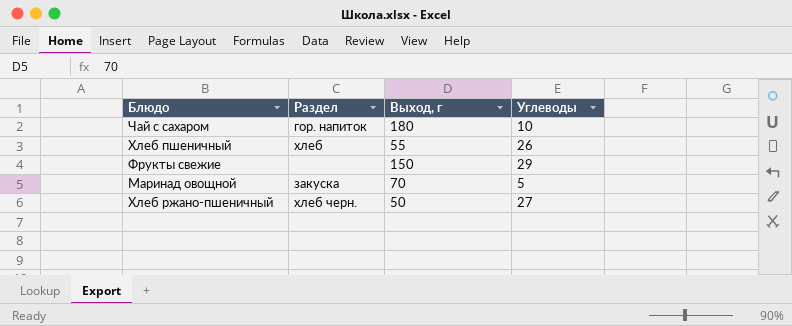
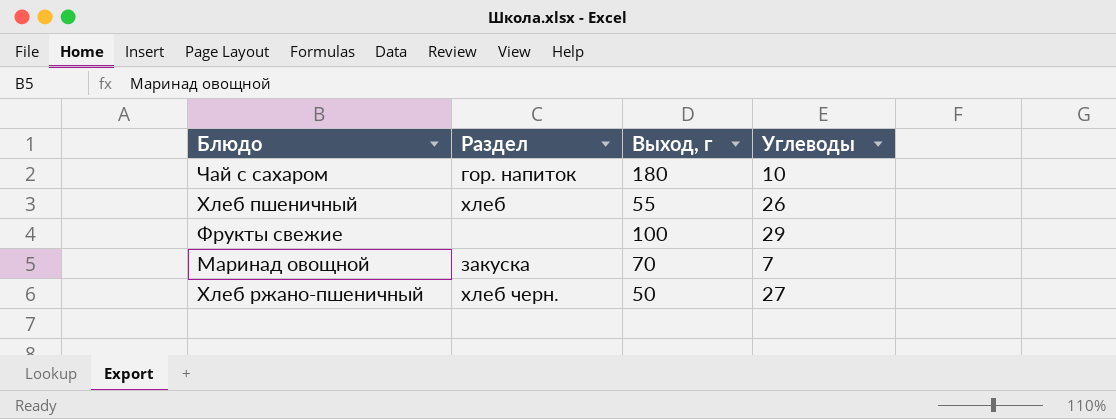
Фрукты свежие | Выход, г: 150 -> 100
Маринад овощной | Углеводы: 5 -> 7

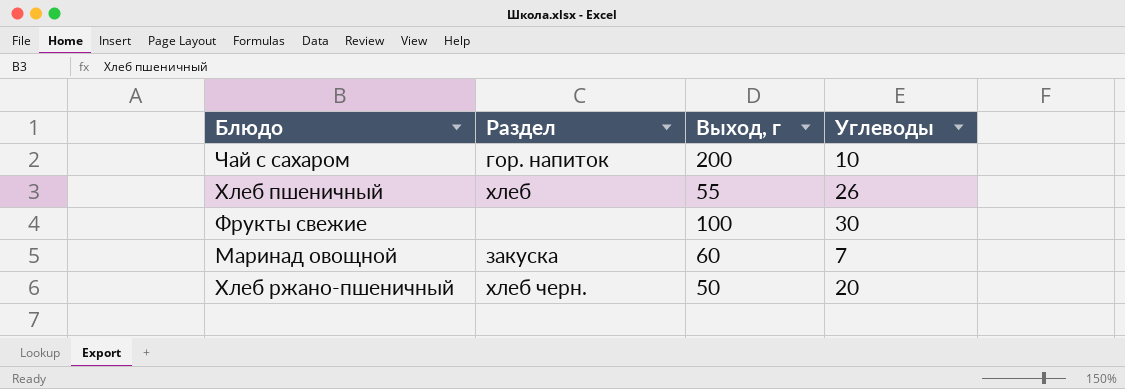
Чай с сахаром | Выход, г: 180 -> 200
Фрукты свежие | Углеводы: 29 -> 30
Маринад овощной | Выход, г: 70 -> 60
Хлеб ржано-пшеничный | Углеводы: 27 -> 20

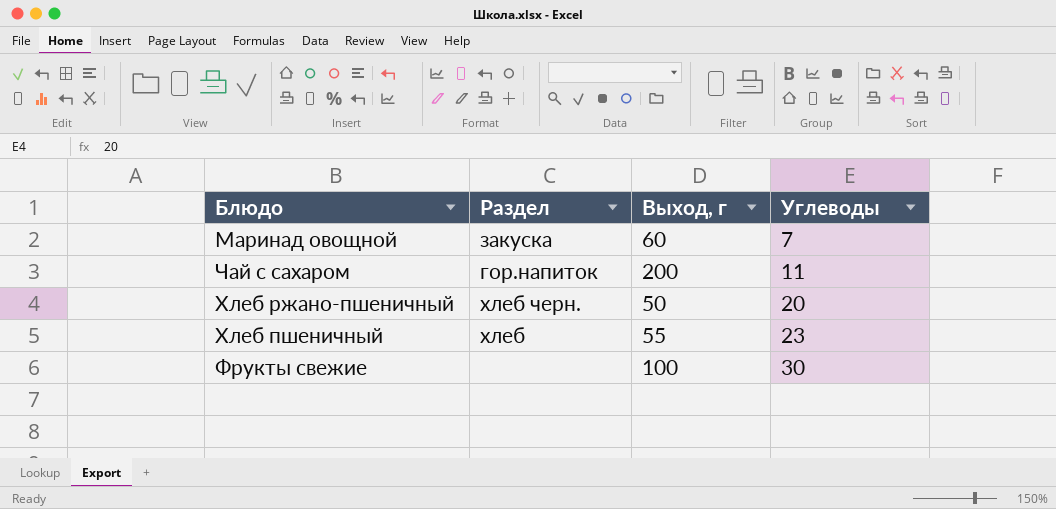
row order: none -> Углеводы ascending
Чай с сахаром | Раздел: гор. напиток -> гор.напиток
Чай с сахаром | Углеводы: 10 -> 11
Хлеб пшеничный | Углеводы: 26 -> 23

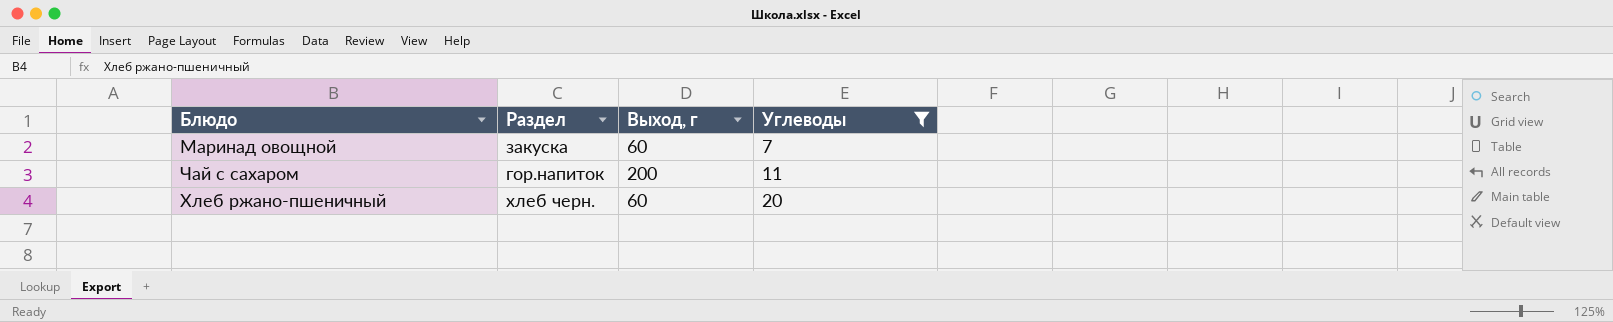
filter: none -> Углеводы <= 20
Хлеб ржано-пшеничный | Выход, г: 50 -> 60

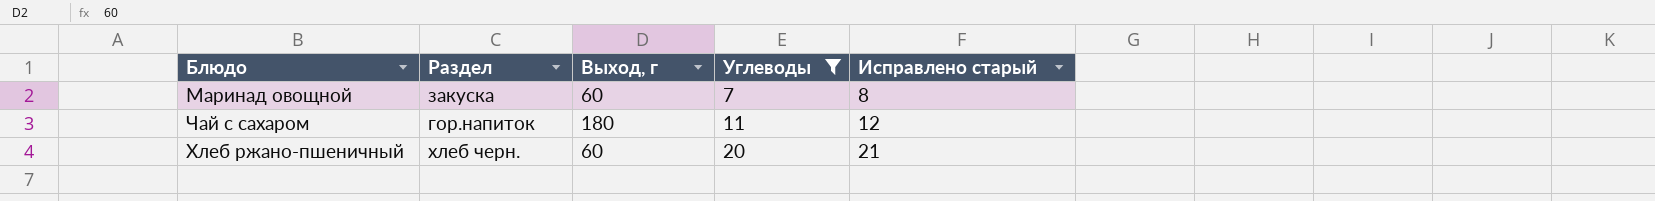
column Исправлено старый | formula: none -> [Углеводы] + 1
Чай с сахаром | Выход, г: 200 -> 180

